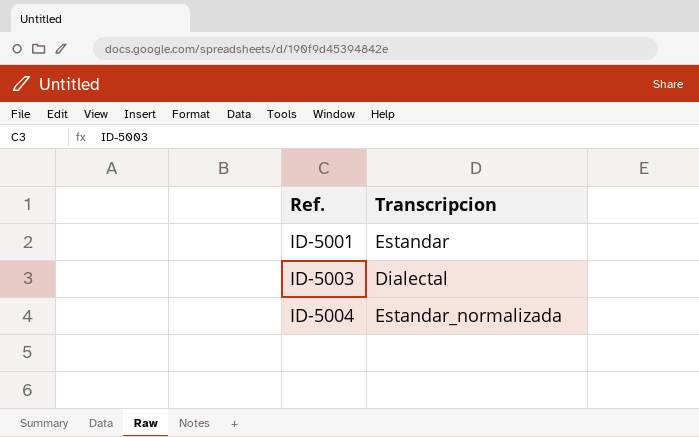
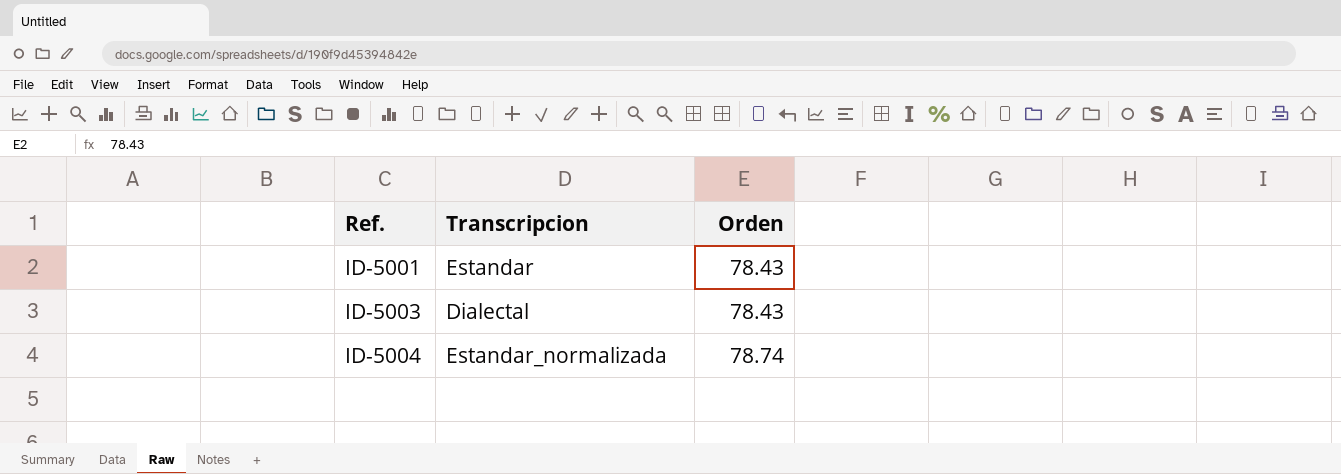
column Orden | position: none -> 3

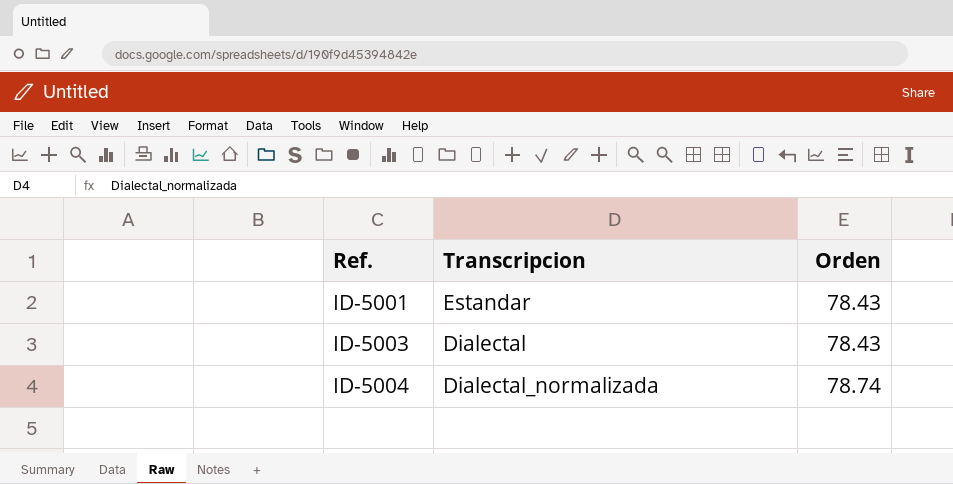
ID-5004 | Transcripcion: Estandar_normalizada -> Dialectal_normalizada

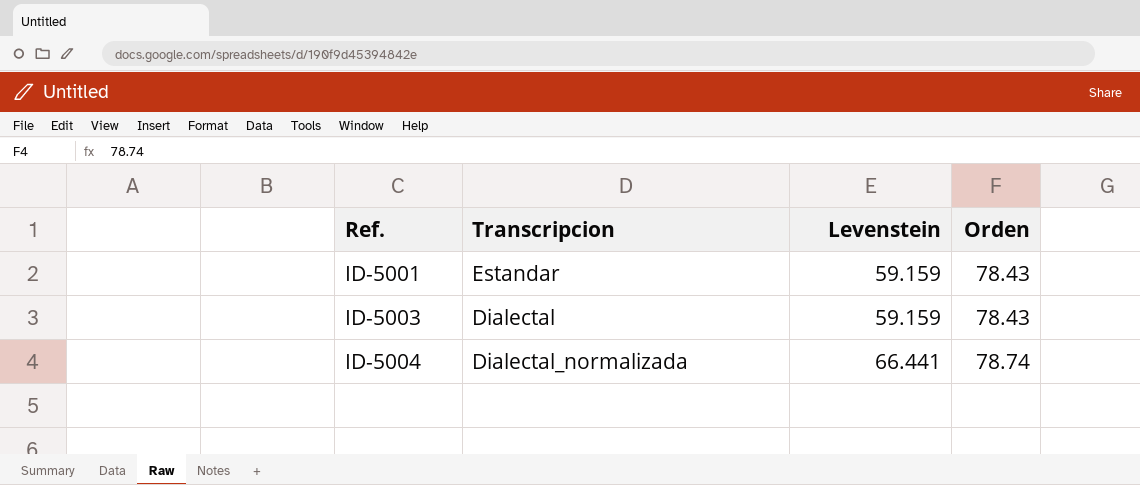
column Levenstein | position: none -> 3

